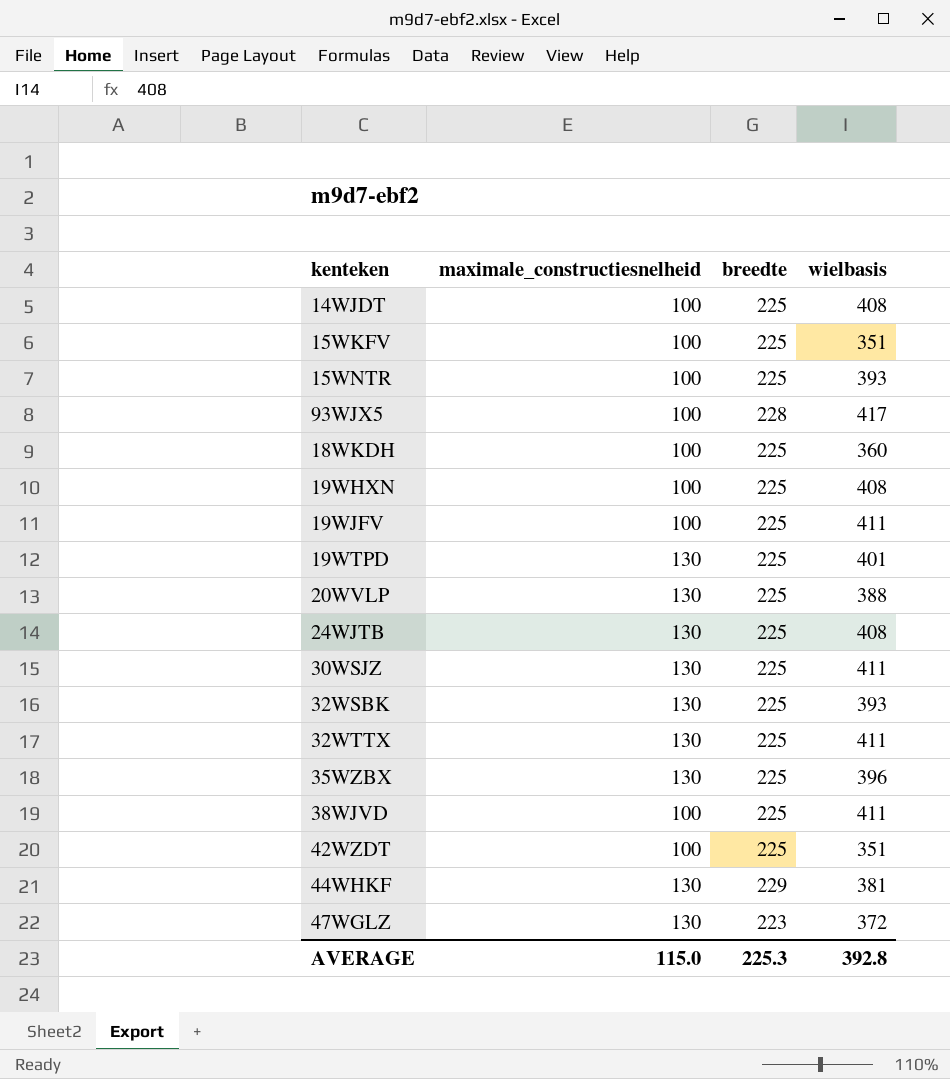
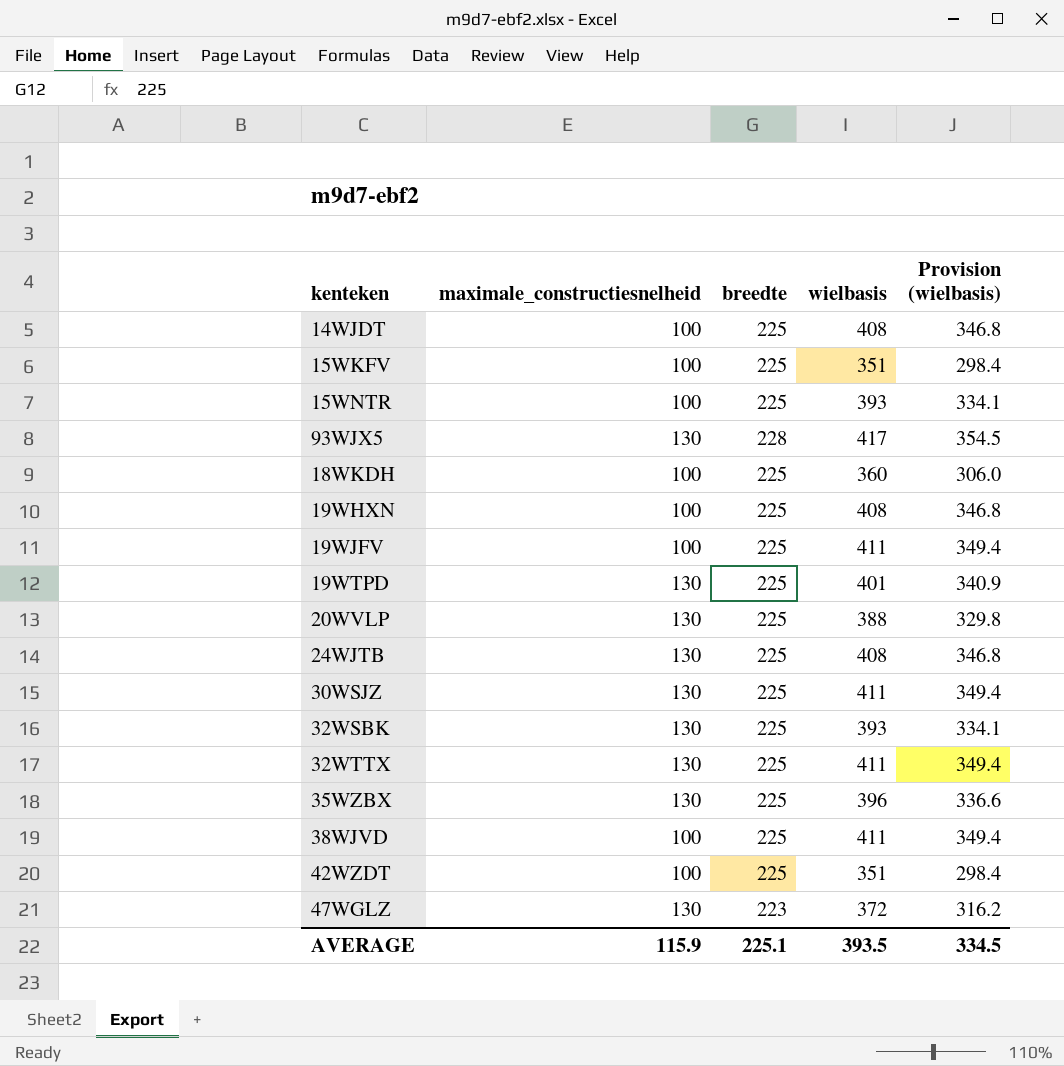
column Provision (wielbasis) | formula: none -> [wielbasis] * 0.85
row 44WHKF: 130 | 229 | 381 -> none
93WJX5 | maximale_constructiesnelheid: 100 -> 130
AVERAGE | maximale_constructiesnelheid: 115.0 -> 115.9
AVERAGE | breedte: 225.3 -> 225.1
AVERAGE | wielbasis: 392.8 -> 393.5

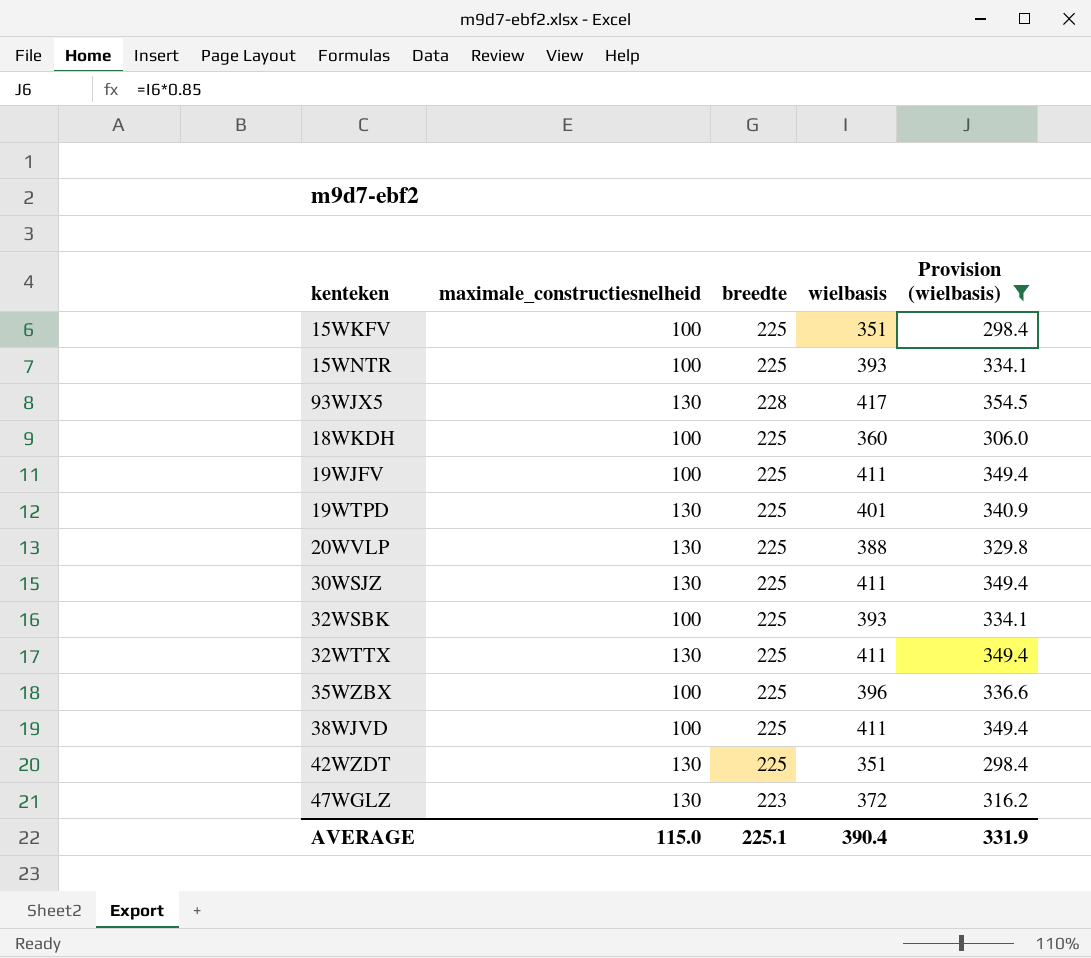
filter: none -> Provision (wielbasis) != 346.8
32WSBK | maximale_constructiesnelheid: 130 -> 100
35WZBX | maximale_constructiesnelheid: 130 -> 100
42WZDT | maximale_constructiesnelheid: 100 -> 130
AVERAGE | maximale_constructiesnelheid: 115.9 -> 115.0
AVERAGE | wielbasis: 393.5 -> 390.4
AVERAGE | Provision (wielbasis): 334.5 -> 331.9

